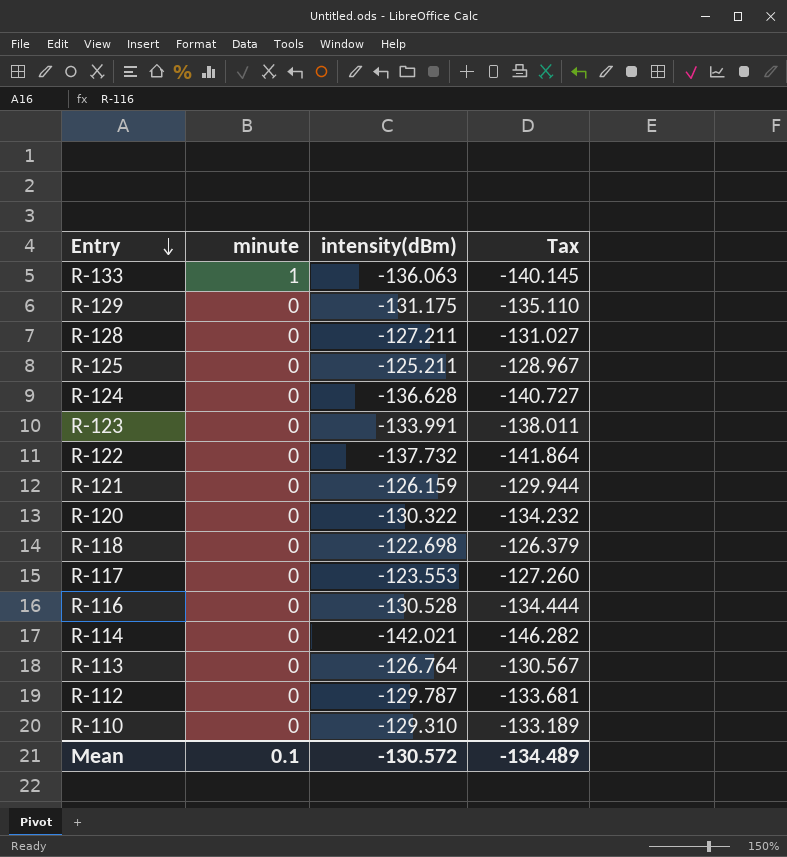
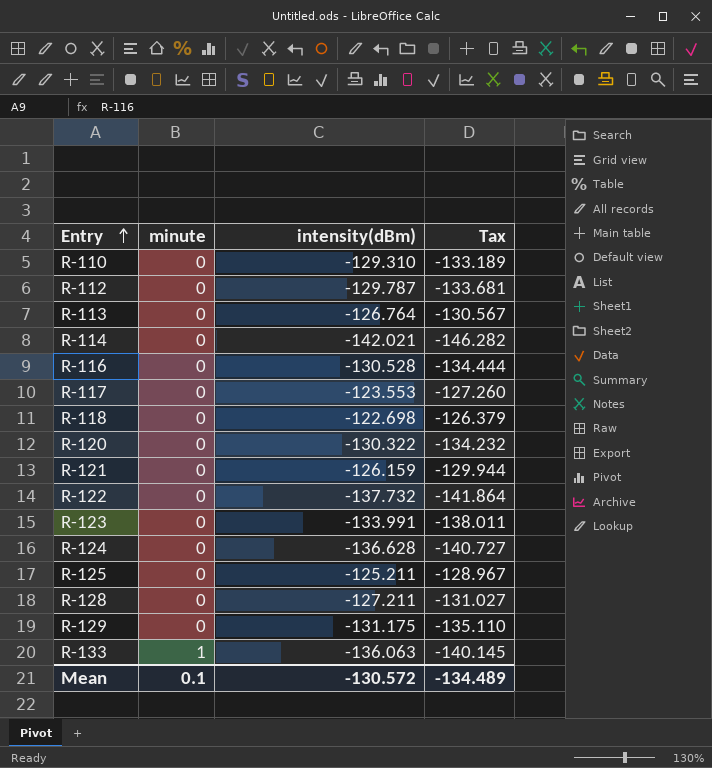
row order: Entry descending -> Entry ascending

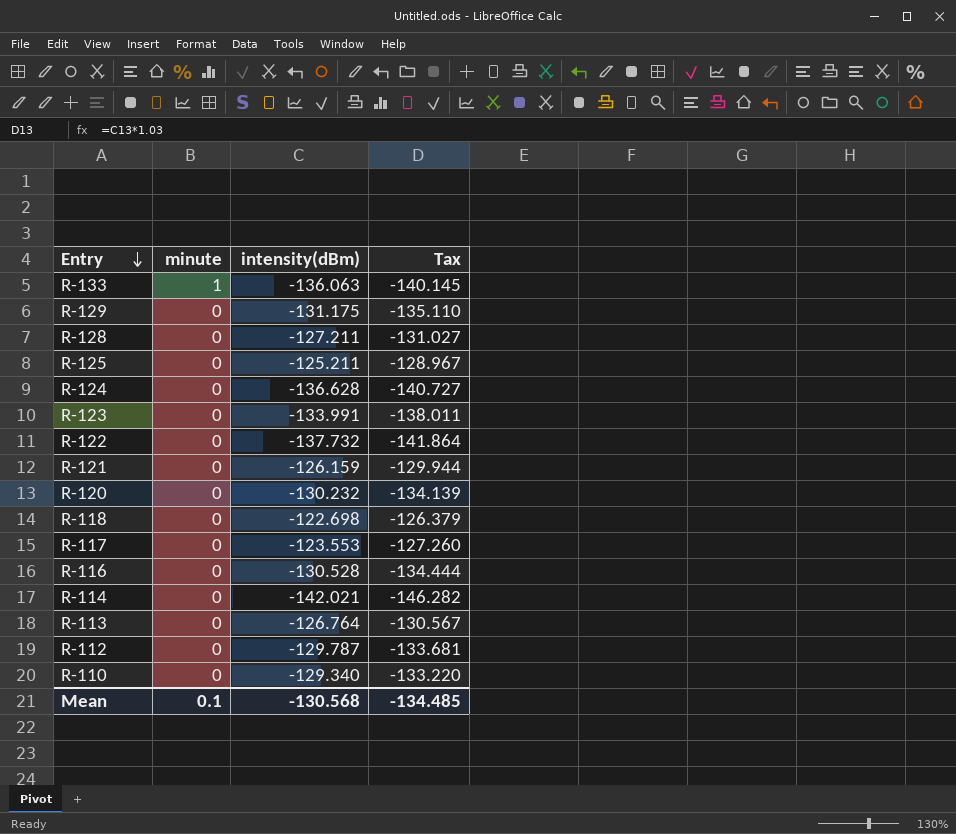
row order: Entry ascending -> Entry descending
R-120 | intensity(dBm): -130.322 -> -130.232
R-120 | Tax: -134.232 -> -134.139
R-110 | intensity(dBm): -129.310 -> -129.340
R-110 | Tax: -133.189 -> -133.220
Mean | intensity(dBm): -130.572 -> -130.568
Mean | Tax: -134.489 -> -134.485

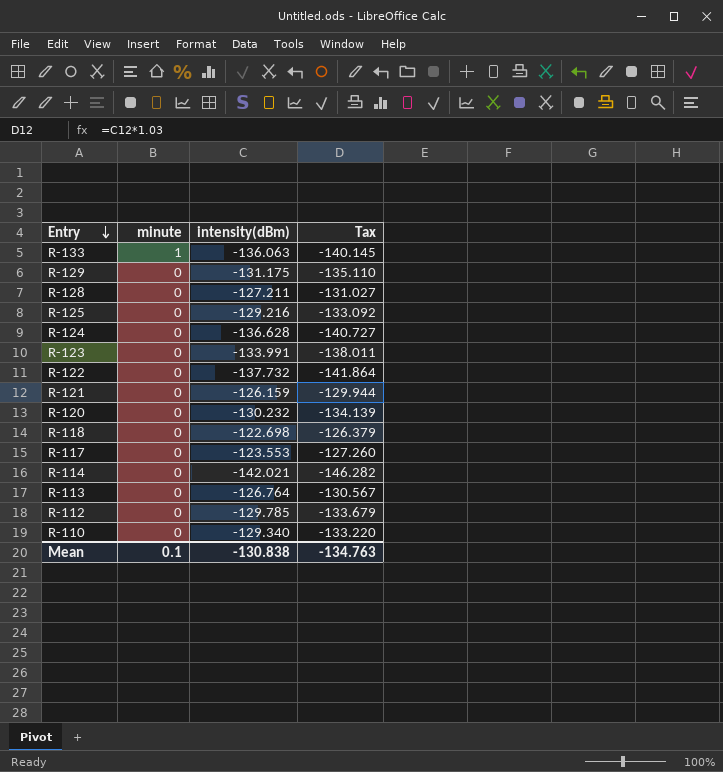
row R-116: 0 | -130.528 | -134.444 -> none
R-125 | intensity(dBm): -125.211 -> -129.216
R-125 | Tax: -128.967 -> -133.092
R-112 | intensity(dBm): -129.787 -> -129.785
R-112 | Tax: -133.681 -> -133.679
Mean | intensity(dBm): -130.568 -> -130.838
Mean | Tax: -134.485 -> -134.763

